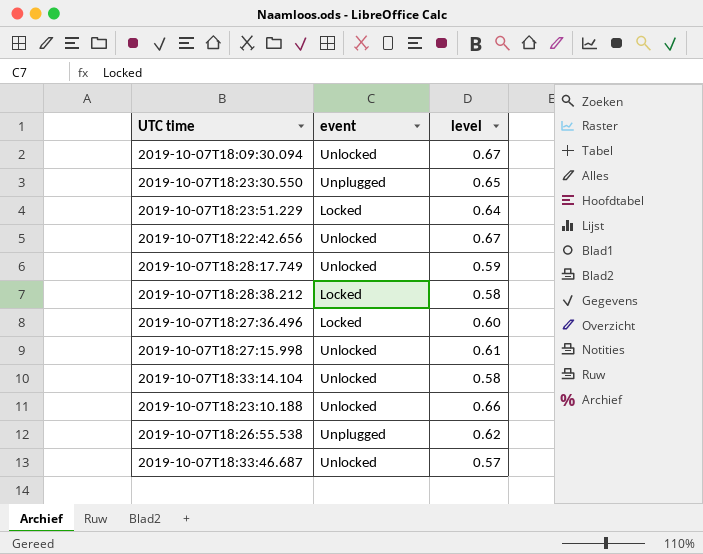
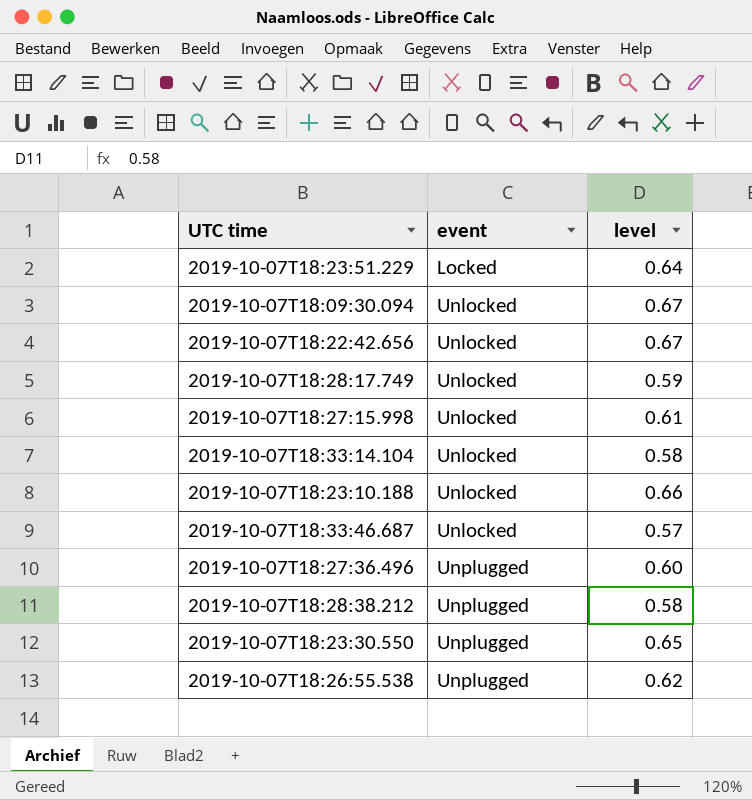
row order: none -> event ascending
2019-10-07T18:27:36.496 | event: Locked -> Unplugged
2019-10-07T18:28:38.212 | event: Locked -> Unplugged

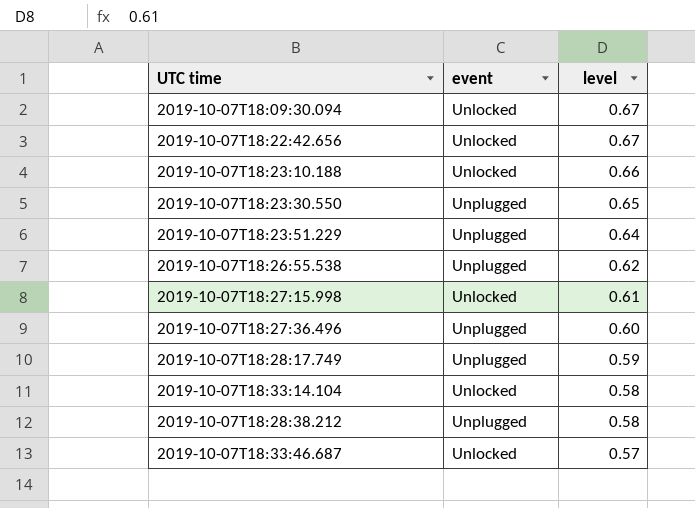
row order: event ascending -> level descending
2019-10-07T18:23:51.229 | event: Locked -> Unplugged
2019-10-07T18:28:17.749 | event: Unlocked -> Unplugged

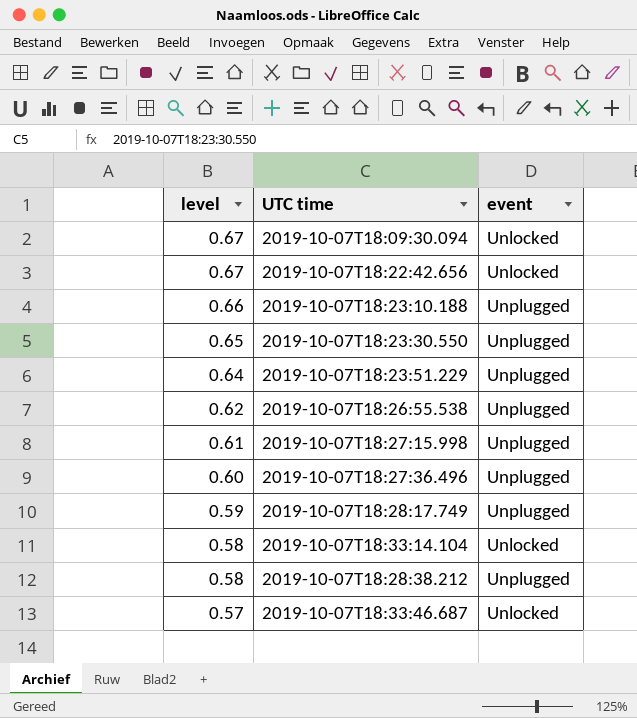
column level | position: 3 -> 1
2019-10-07T18:23:10.188 | event: Unlocked -> Unplugged
2019-10-07T18:27:15.998 | event: Unlocked -> Unplugged

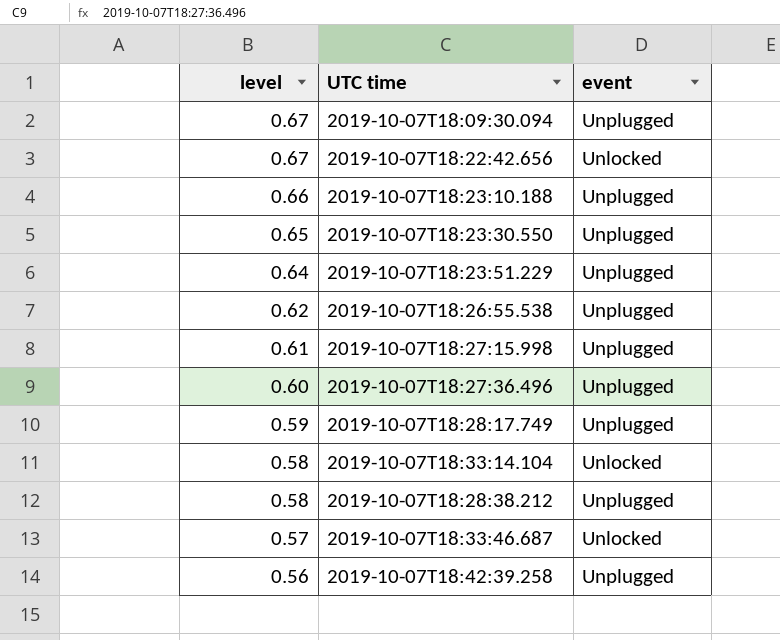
2019-10-07T18:09:30.094 | event: Unlocked -> Unplugged
row 2019-10-07T18:42:39.258: none -> 0.56 | Unplugged

